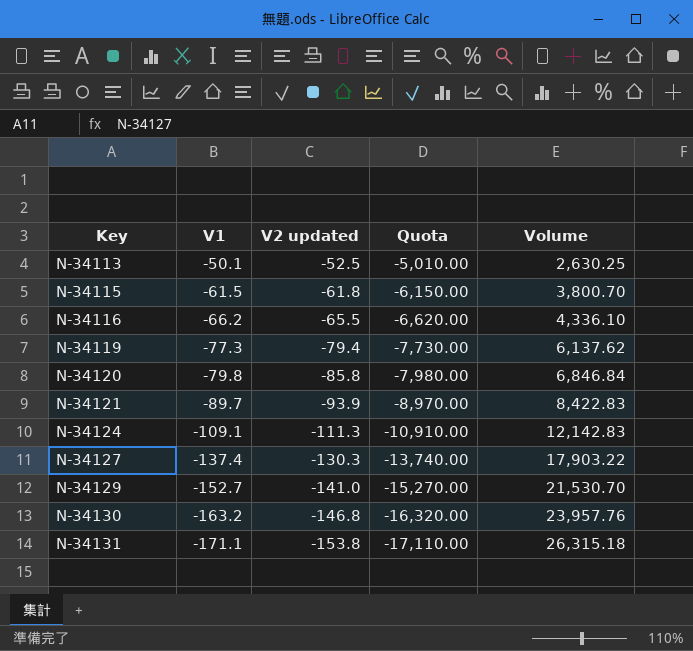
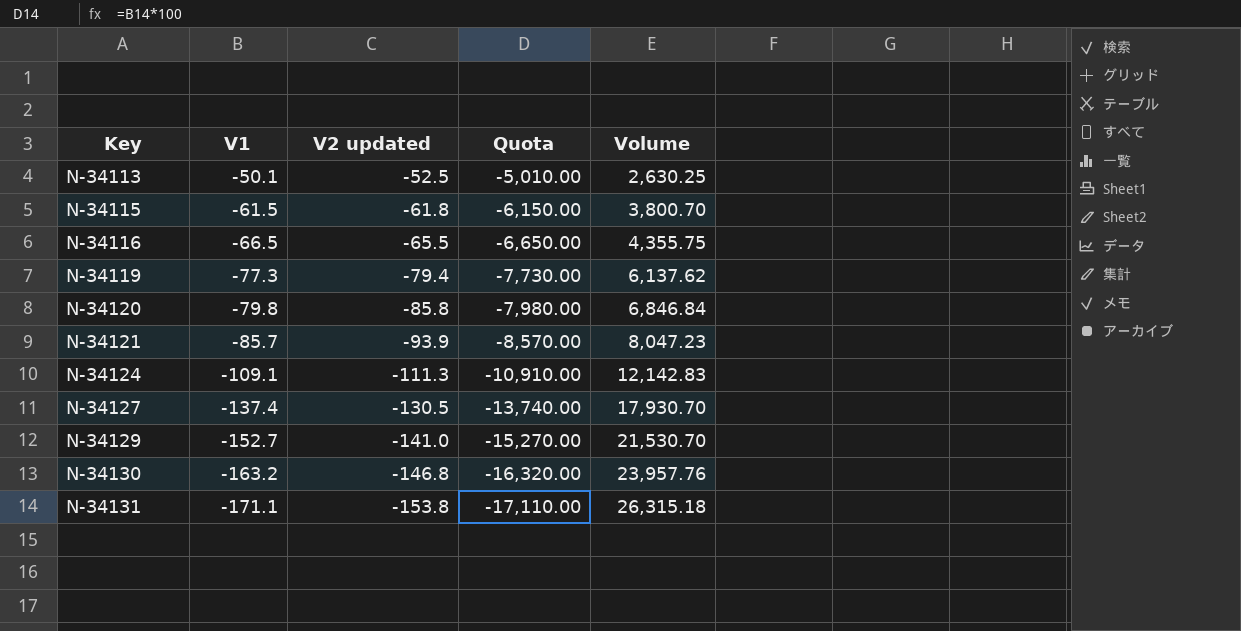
N-34116 | V1: -66.2 -> -66.5
N-34116 | Quota: -6,620.00 -> -6,650.00
N-34116 | Volume: 4,336.10 -> 4,355.75
N-34121 | V1: -89.7 -> -85.7
N-34121 | Quota: -8,970.00 -> -8,570.00
N-34121 | Volume: 8,422.83 -> 8,047.23
N-34127 | V2 updated: -130.3 -> -130.5
N-34127 | Volume: 17,903.22 -> 17,930.70

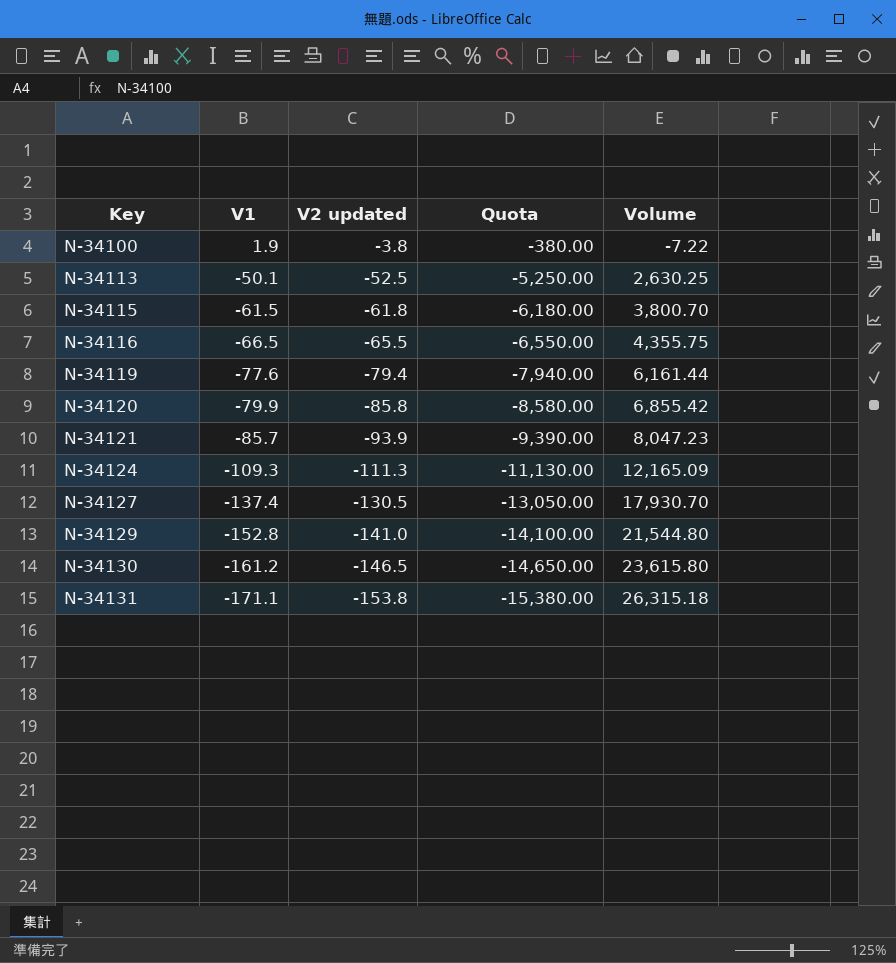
column Quota | formula: [V1] * 100 -> [V2 updated] * 100
row N-34100: none -> 1.9 | -3.8 | -380.00 | -7.22
N-34119 | V1: -77.3 -> -77.6
N-34119 | Volume: 6,137.62 -> 6,161.44
N-34120 | V1: -79.8 -> -79.9
N-34120 | Volume: 6,846.84 -> 6,855.42
N-34124 | V1: -109.1 -> -109.3
N-34124 | Volume: 12,142.83 -> 12,165.09
N-34129 | V1: -152.7 -> -152.8
N-34129 | Volume: 21,530.70 -> 21,544.80
N-34130 | V1: -163.2 -> -161.2
N-34130 | V2 updated: -146.8 -> -146.5
N-34130 | Volume: 23,957.76 -> 23,615.80

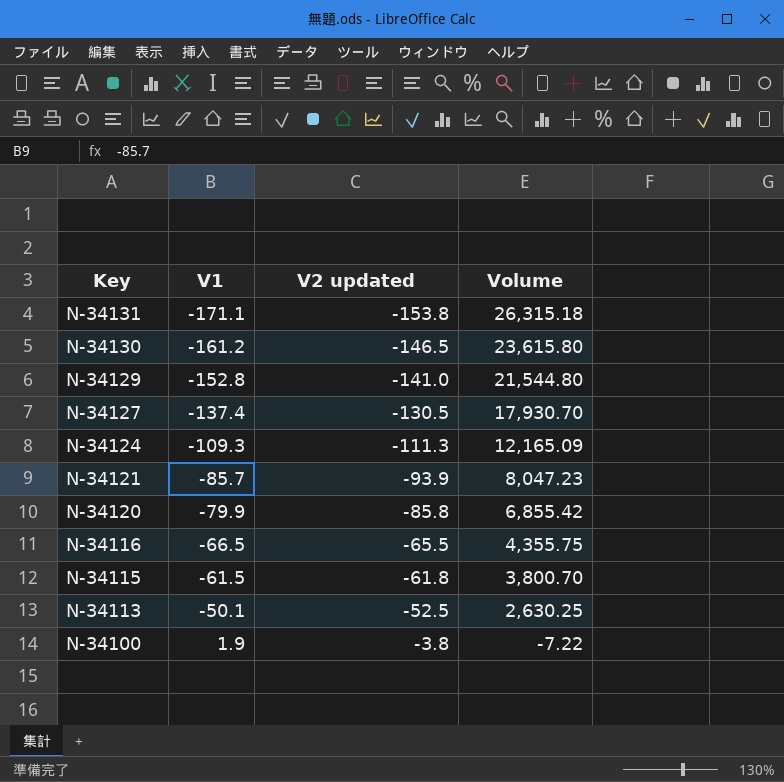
row order: Key ascending -> Key descending
column Quota | formula: [V2 updated] * 100 -> none
row N-34119: -77.6 | -79.4 | -7,940.00 | 6,161.44 -> none

